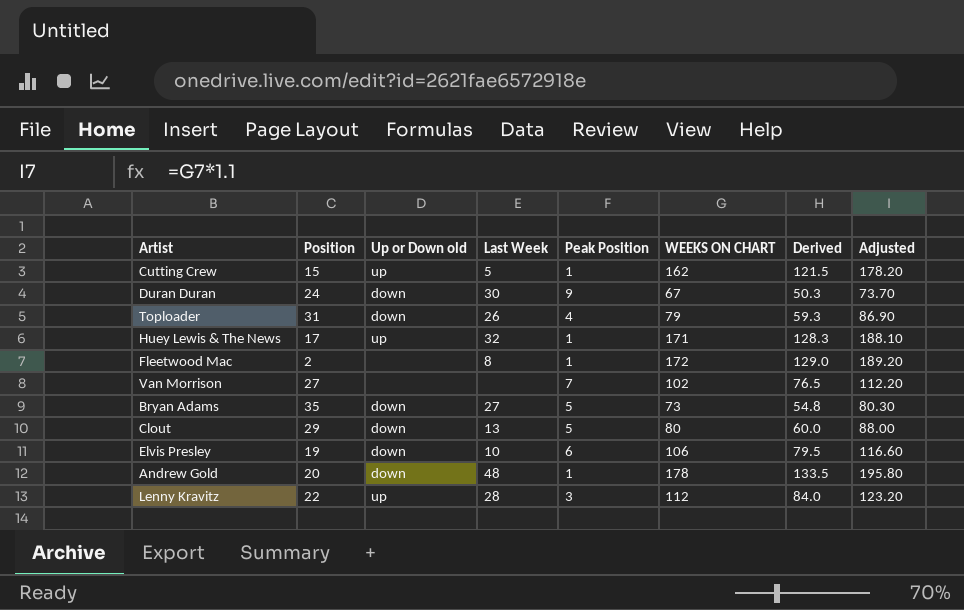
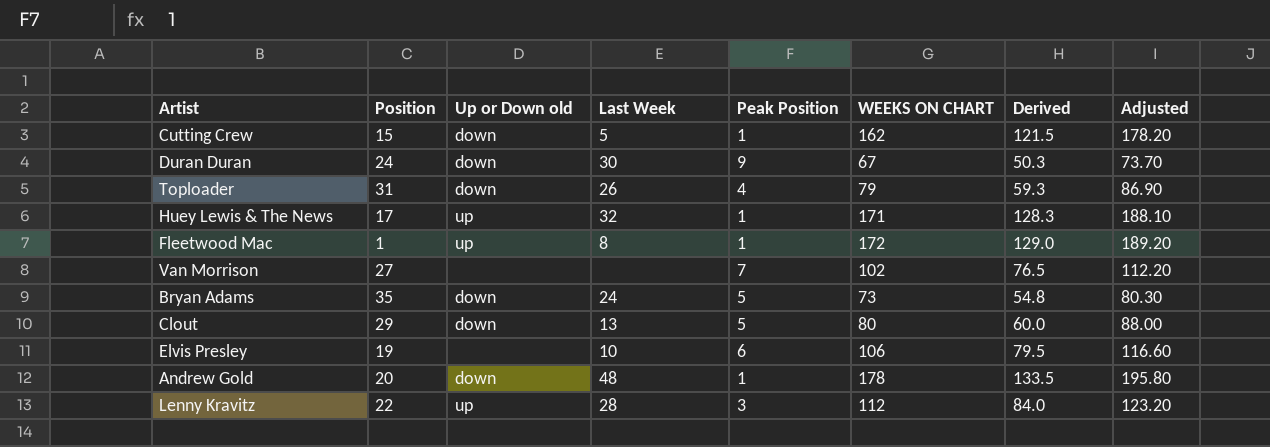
Cutting Crew | Up or Down old: up -> down
Fleetwood Mac | Position: 2 -> 1
Fleetwood Mac | Up or Down old: none -> up
Bryan Adams | Last Week: 27 -> 24
Elvis Presley | Up or Down old: down -> none

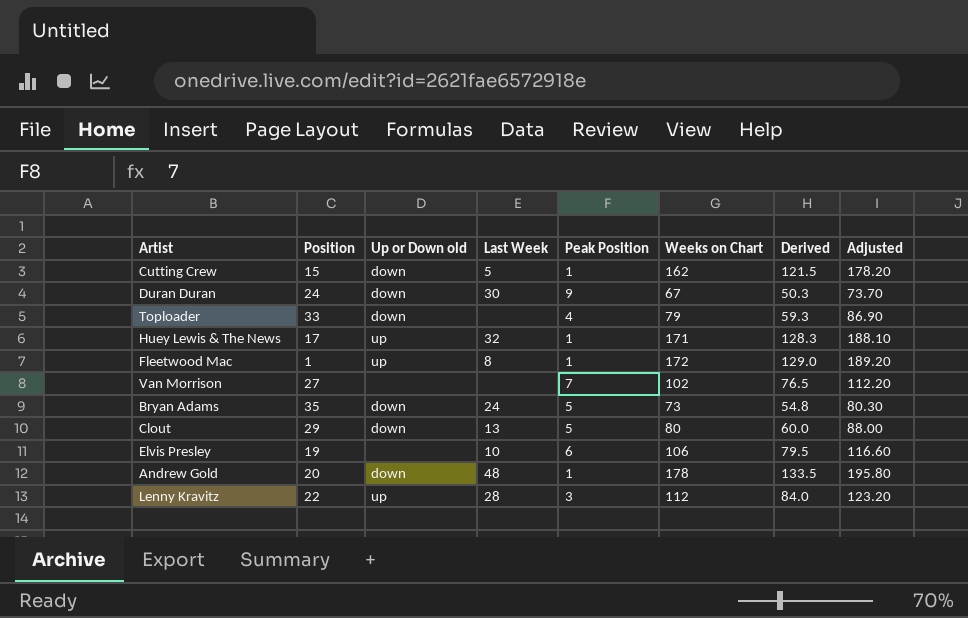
column name: WEEKS ON CHART -> Weeks on Chart
Toploader | Position: 31 -> 33
Toploader | Last Week: 26 -> none

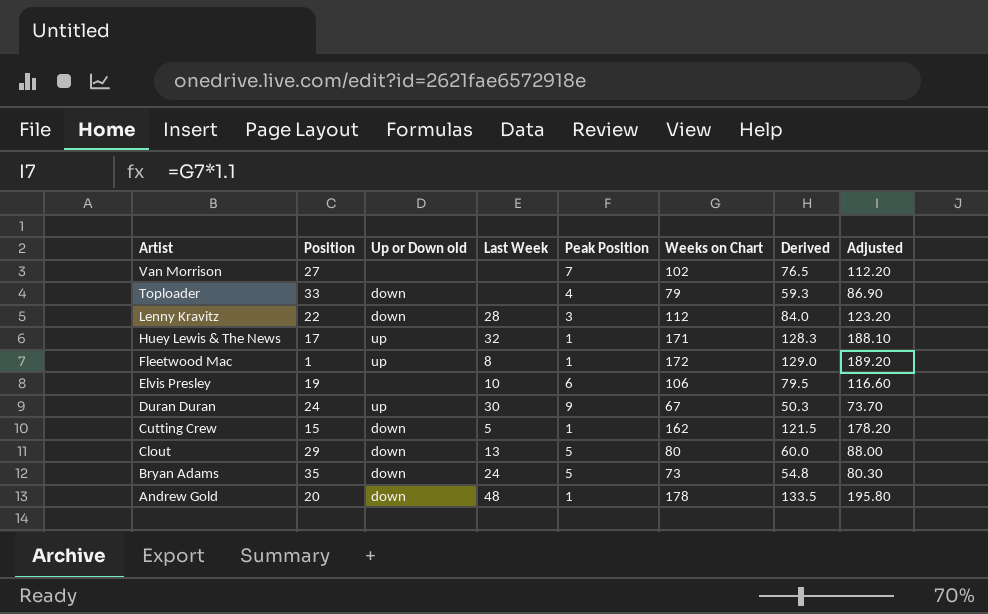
row order: none -> Artist descending
Lenny Kravitz | Up or Down old: up -> down
Duran Duran | Up or Down old: down -> up

